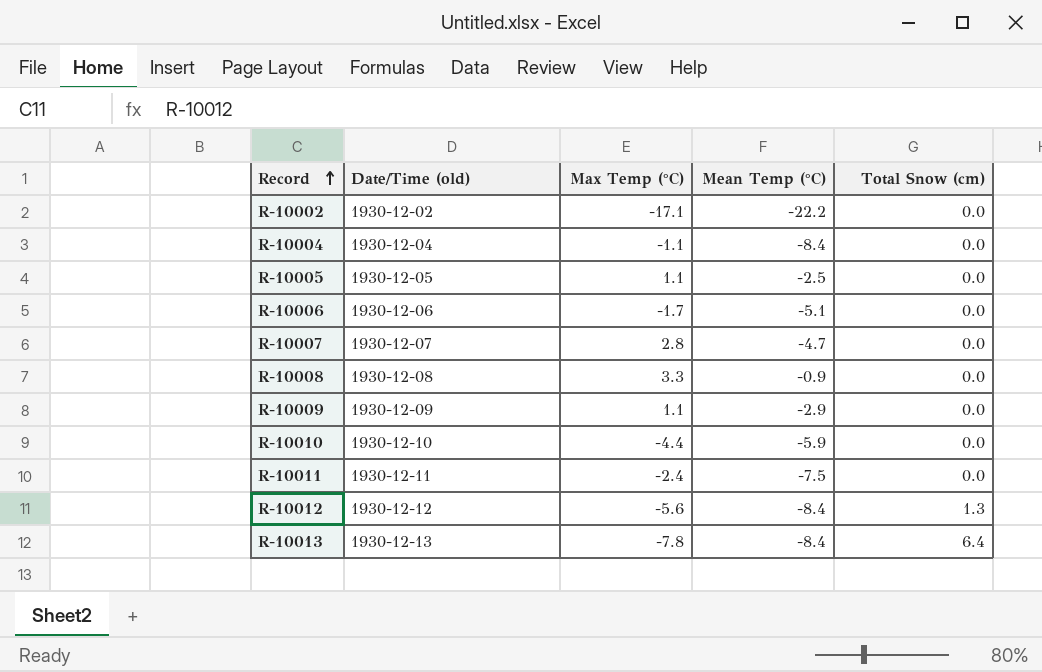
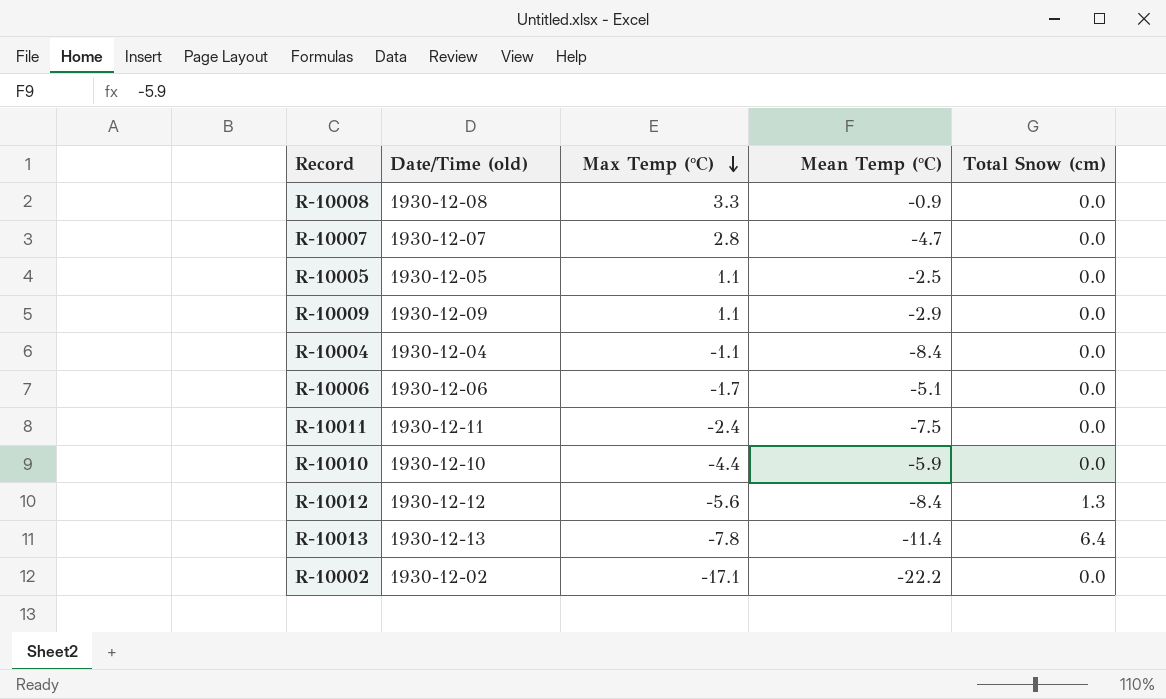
row order: Record ascending -> Max Temp (°C) descending
R-10013 | Mean Temp (°C): -8.4 -> -11.4

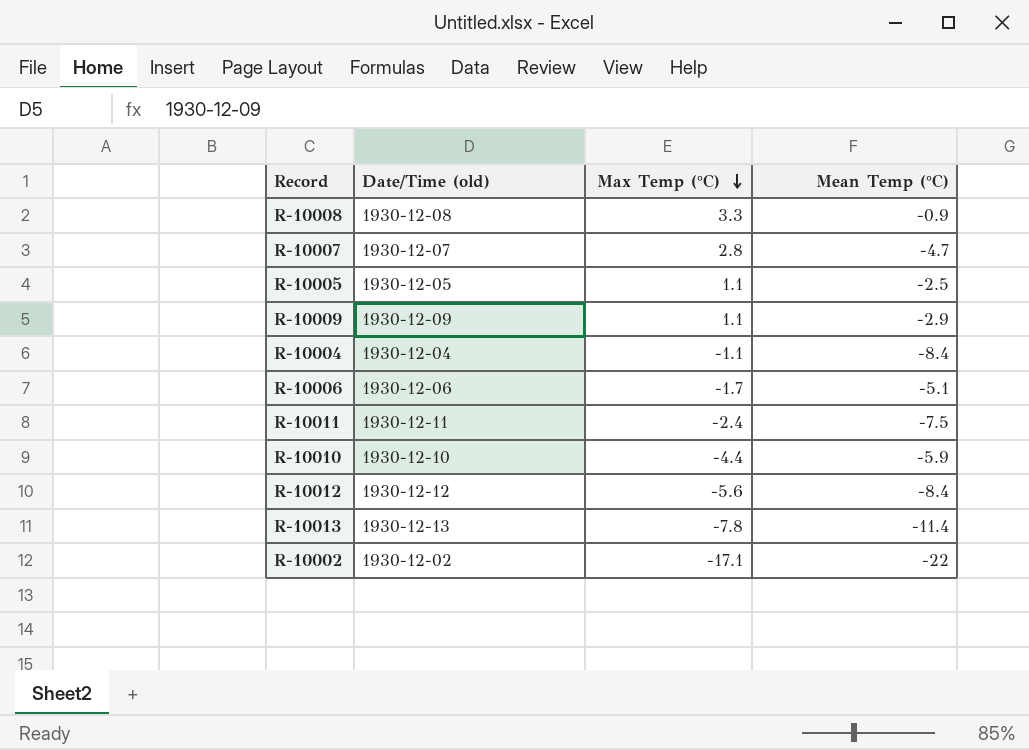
column Total Snow (cm) | position: 5 -> none
R-10002 | Mean Temp (°C): -22.2 -> -22

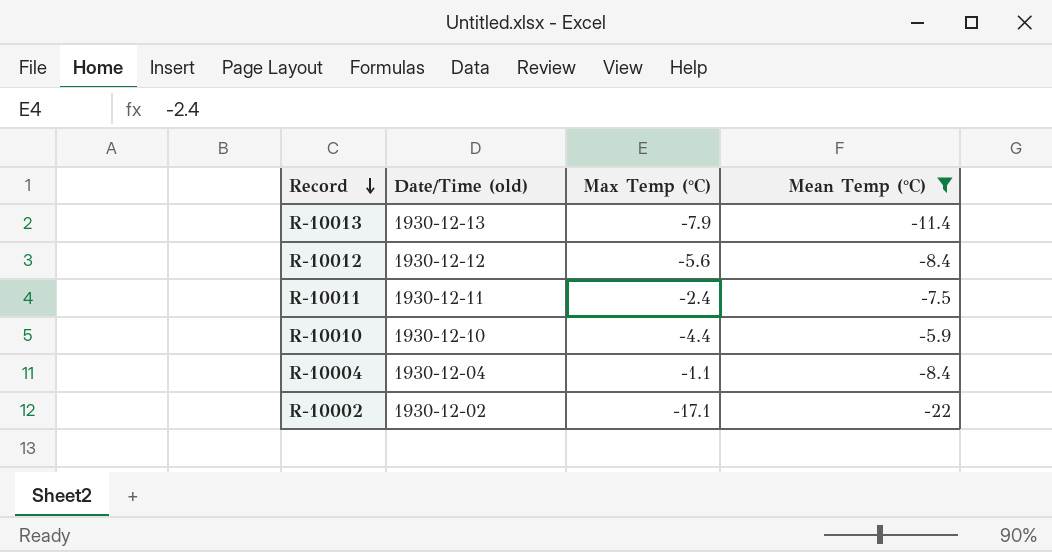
filter: none -> Mean Temp (°C) <= -5.9
row order: Max Temp (°C) descending -> Record descending
R-10013 | Max Temp (°C): -7.8 -> -7.9

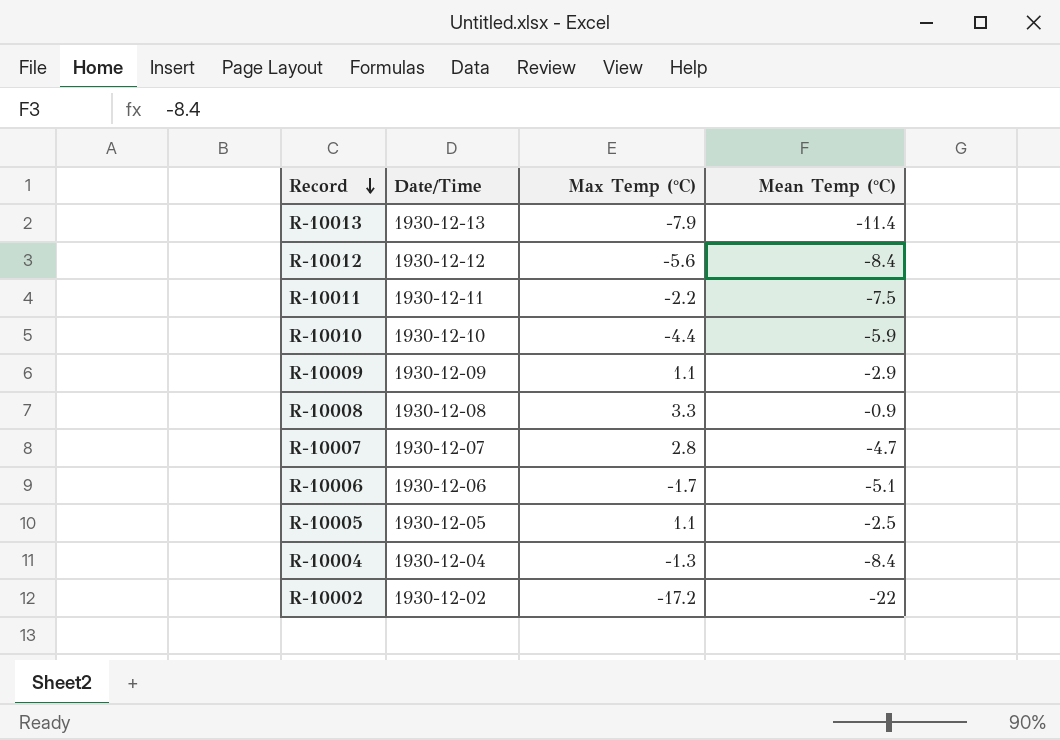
filter: Mean Temp (°C) <= -5.9 -> none
column name: Date/Time (old) -> Date/Time
R-10011 | Max Temp (°C): -2.4 -> -2.2
R-10004 | Max Temp (°C): -1.1 -> -1.3
R-10002 | Max Temp (°C): -17.1 -> -17.2

